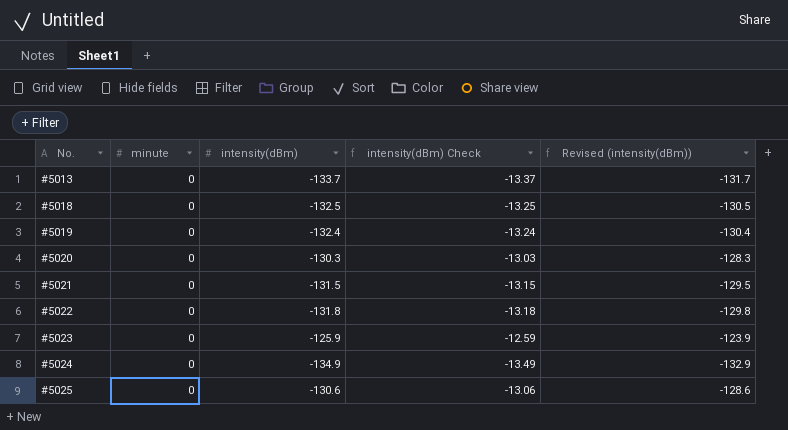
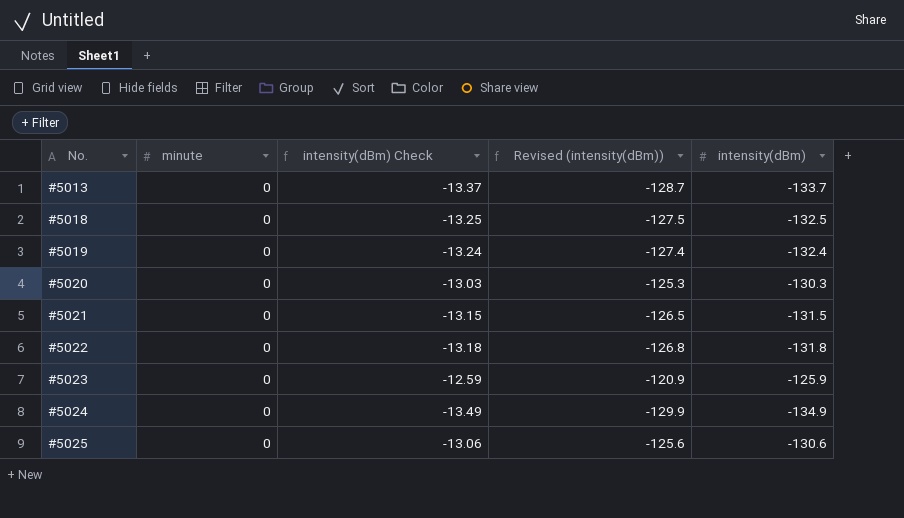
column Revised (intensity(dBm)) | formula: [intensity(dBm)] + 2 -> [intensity(dBm)] + 5
column intensity(dBm) | position: 3 -> 5

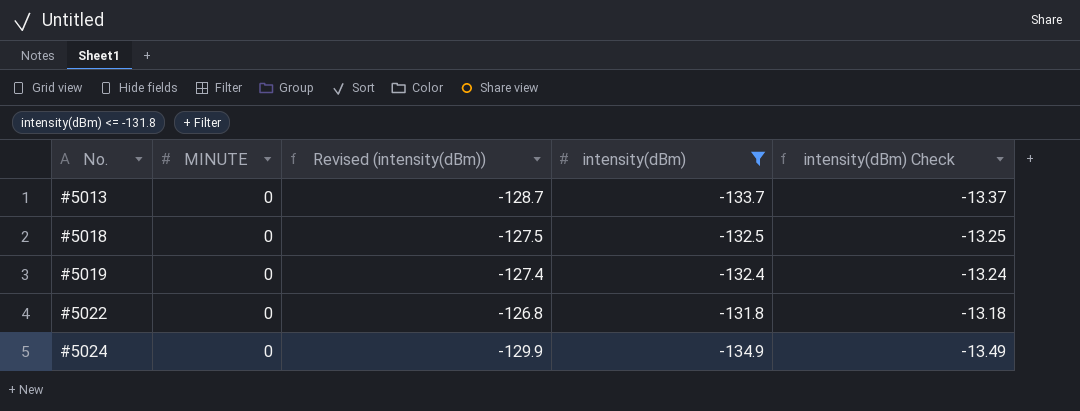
filter: none -> intensity(dBm) <= -131.8
column name: minute -> MINUTE
column intensity(dBm) Check | position: 3 -> 5

